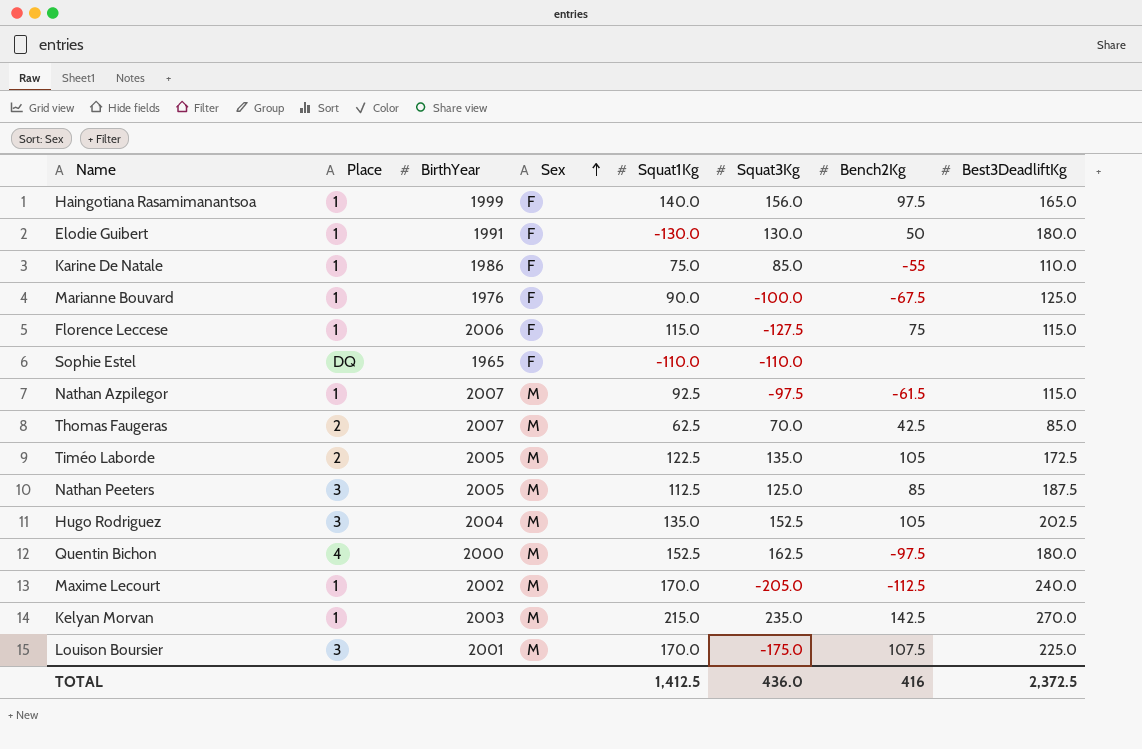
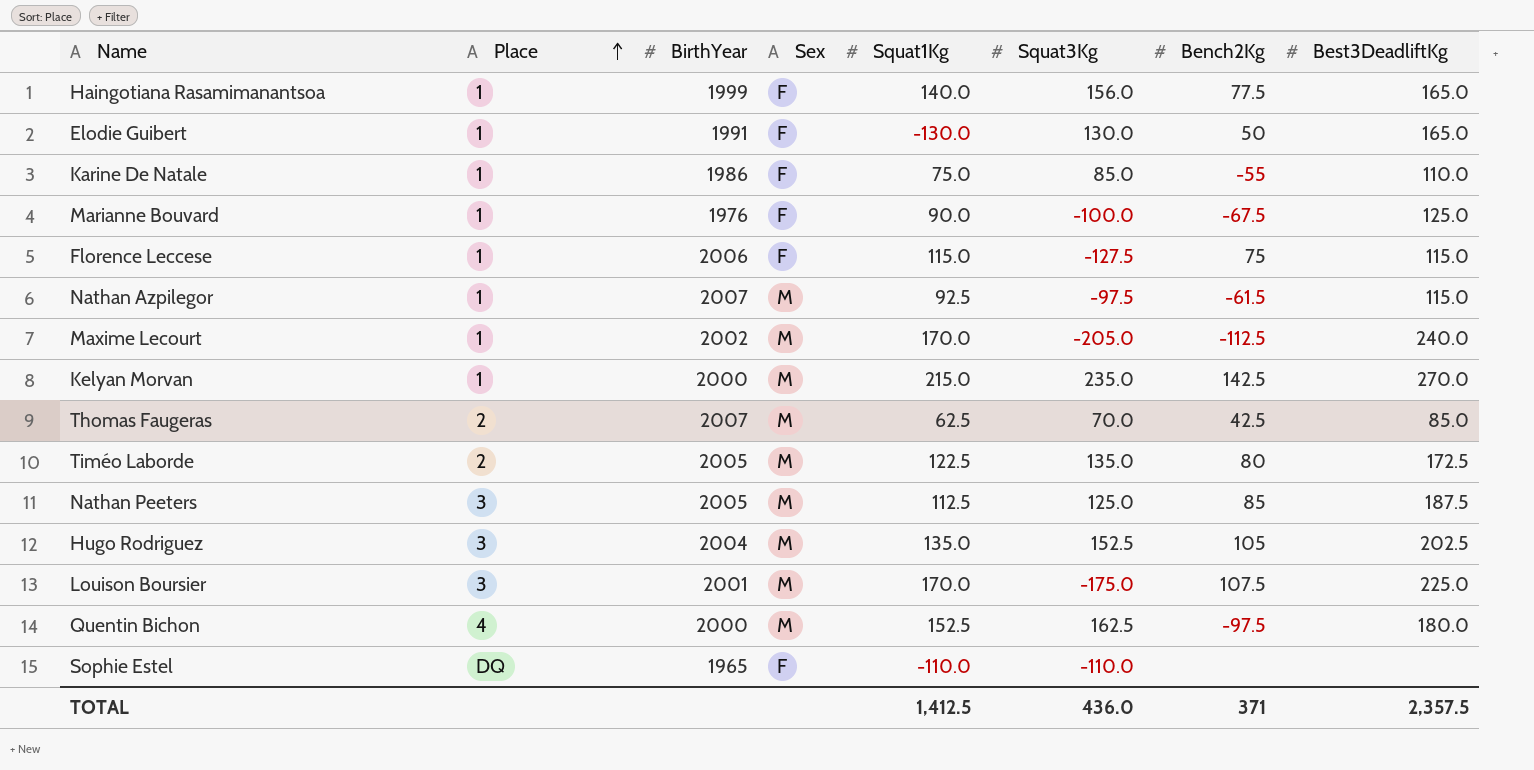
row order: Sex ascending -> Place ascending
Haingotiana Rasamimanantsoa | Bench2Kg: 97.5 -> 77.5
Elodie Guibert | Best3DeadliftKg: 180.0 -> 165.0
Kelyan Morvan | BirthYear: 2003 -> 2000
Timéo Laborde | Bench2Kg: 105 -> 80
TOTAL | Bench2Kg: 416 -> 371
TOTAL | Best3DeadliftKg: 2,372.5 -> 2,357.5

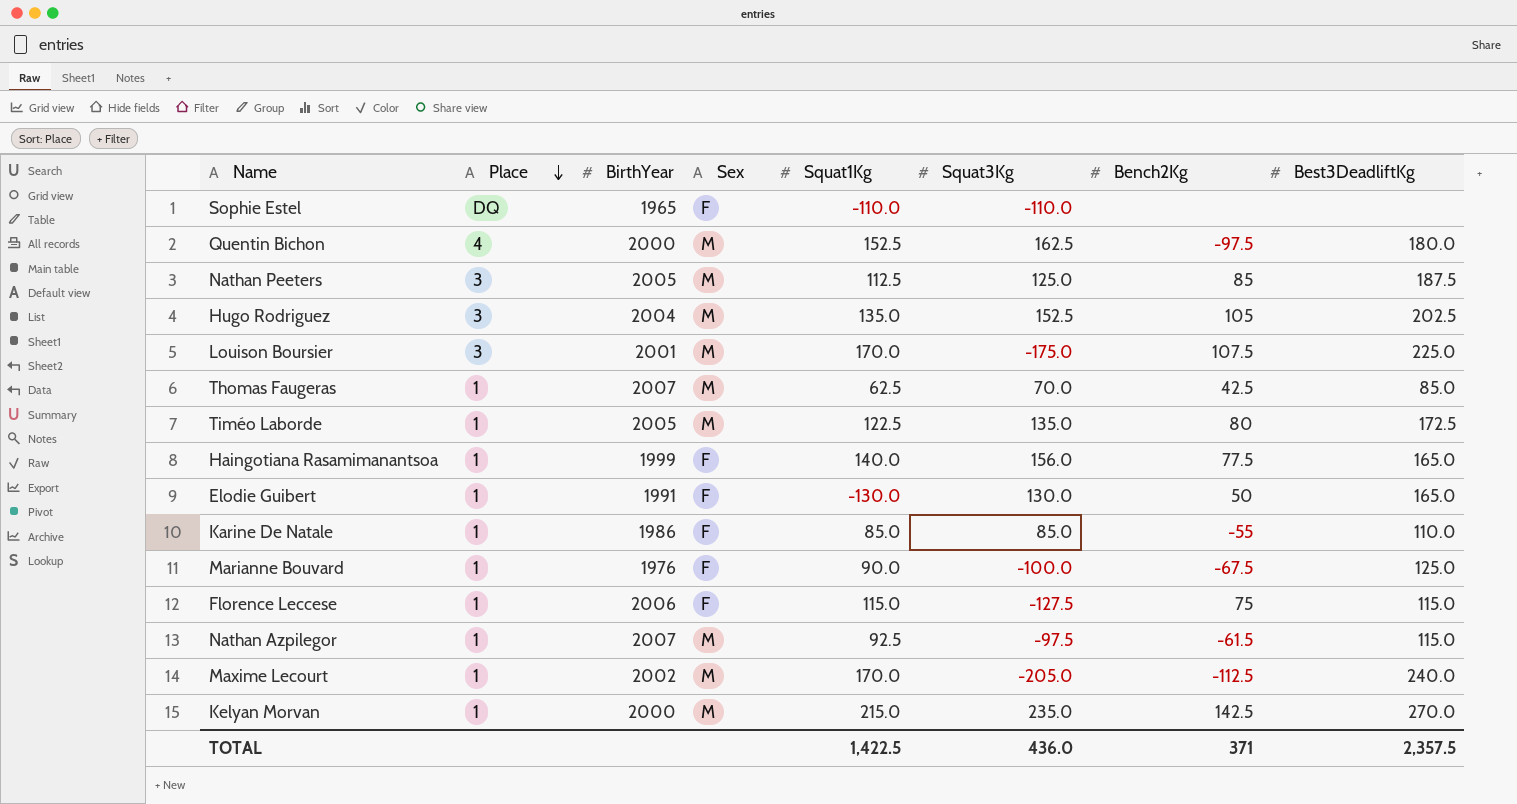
row order: Place ascending -> Place descending
Thomas Faugeras | Place: 2 -> 1
Timéo Laborde | Place: 2 -> 1
Karine De Natale | Squat1Kg: 75.0 -> 85.0
TOTAL | Squat1Kg: 1,412.5 -> 1,422.5

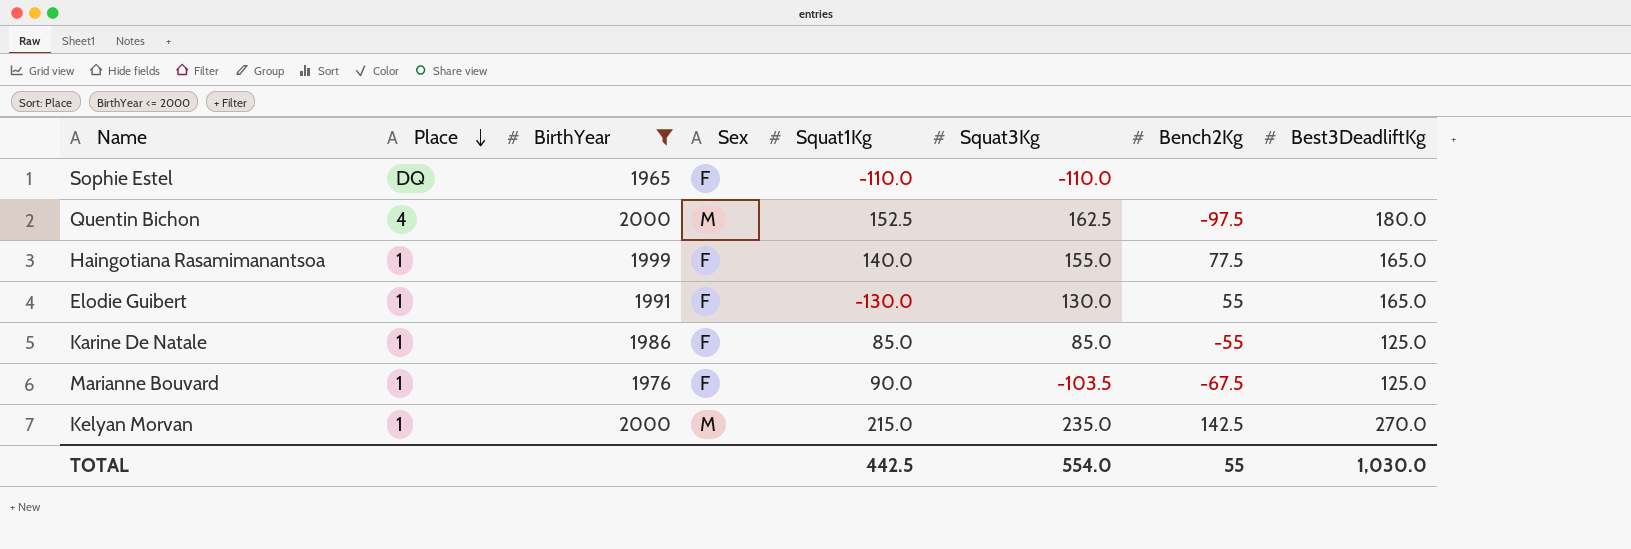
filter: none -> BirthYear <= 2000
Haingotiana Rasamimanantsoa | Squat3Kg: 156.0 -> 155.0
Elodie Guibert | Bench2Kg: 50 -> 55
Karine De Natale | Best3DeadliftKg: 110.0 -> 125.0
Marianne Bouvard | Squat3Kg: -100.0 -> -103.5
TOTAL | Squat1Kg: 1,422.5 -> 442.5
TOTAL | Squat3Kg: 436.0 -> 554.0
TOTAL | Bench2Kg: 371 -> 55
TOTAL | Best3DeadliftKg: 2,357.5 -> 1,030.0

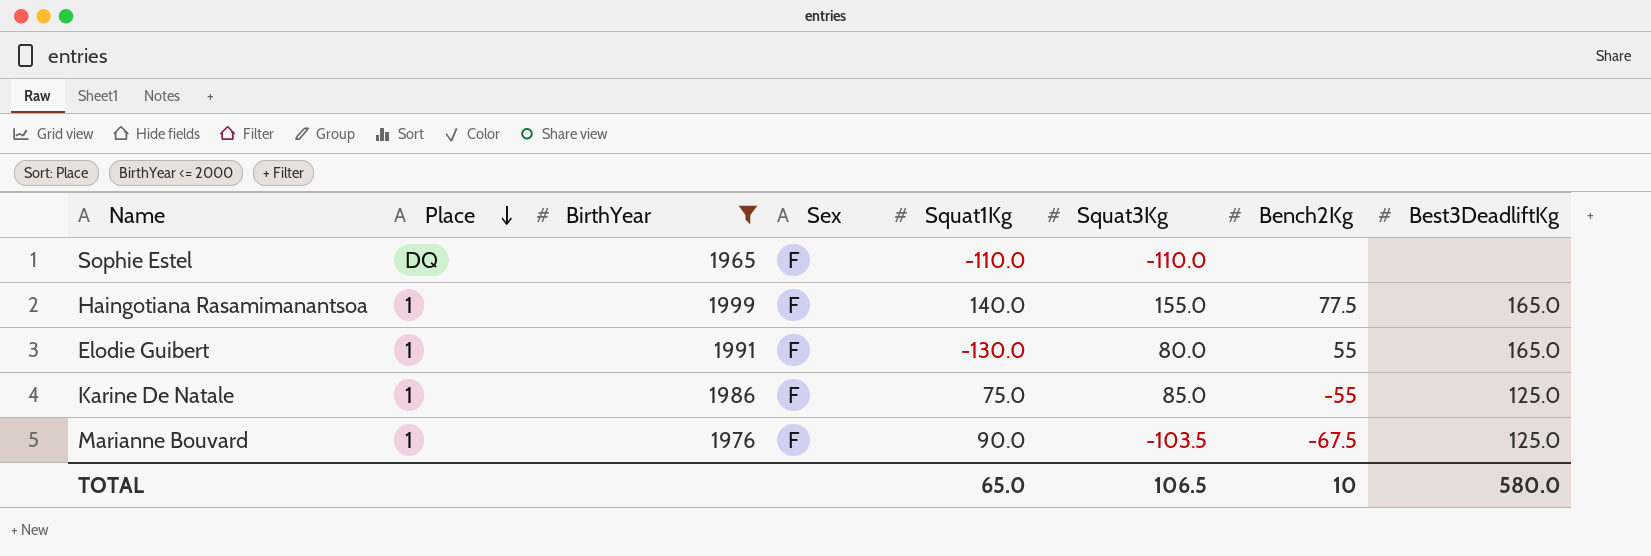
row Quentin Bichon: 4 | 2000 | M | 152.5 | 162.5 | -97.5 | 180.0 -> none
row Kelyan Morvan: 1 | 2000 | M | 215.0 | 235.0 | 142.5 | 270.0 -> none
Elodie Guibert | Squat3Kg: 130.0 -> 80.0
Karine De Natale | Squat1Kg: 85.0 -> 75.0
TOTAL | Squat1Kg: 442.5 -> 65.0
TOTAL | Squat3Kg: 554.0 -> 106.5
TOTAL | Bench2Kg: 55 -> 10
TOTAL | Best3DeadliftKg: 1,030.0 -> 580.0

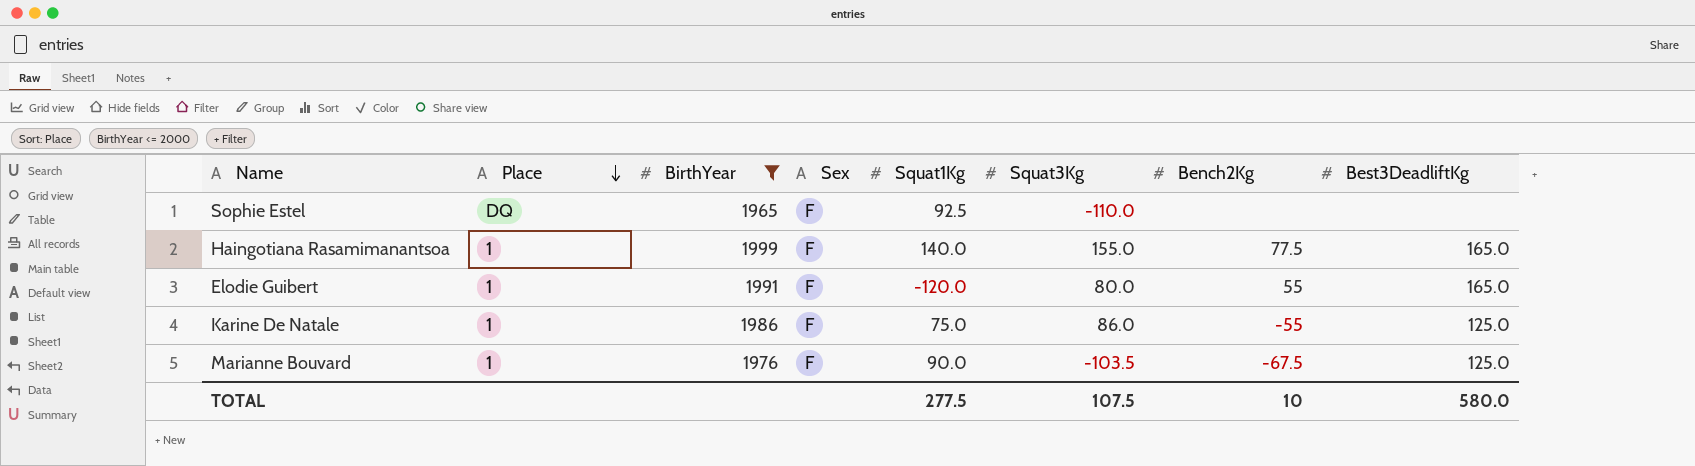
Sophie Estel | Squat1Kg: -110.0 -> 92.5
Elodie Guibert | Squat1Kg: -130.0 -> -120.0
Karine De Natale | Squat3Kg: 85.0 -> 86.0
TOTAL | Squat1Kg: 65.0 -> 277.5
TOTAL | Squat3Kg: 106.5 -> 107.5

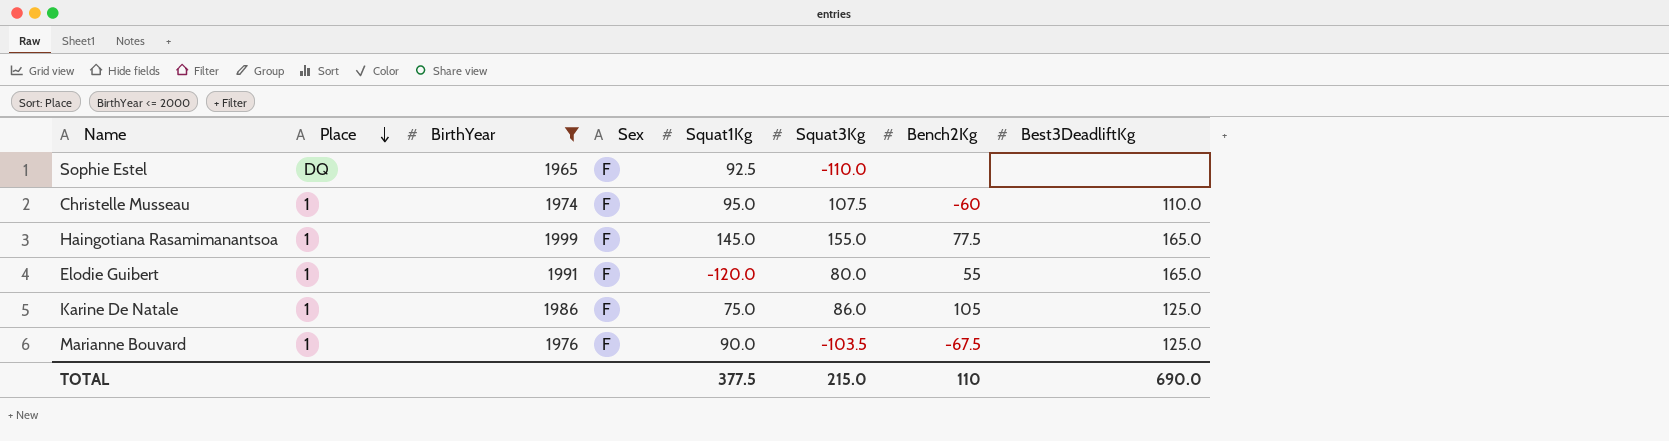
row Christelle Musseau: none -> 1 | 1974 | F | 95.0 | 107.5 | -60 | 110.0
Haingotiana Rasamimanantsoa | Squat1Kg: 140.0 -> 145.0
Karine De Natale | Bench2Kg: -55 -> 105
TOTAL | Squat1Kg: 277.5 -> 377.5
TOTAL | Squat3Kg: 107.5 -> 215.0
TOTAL | Bench2Kg: 10 -> 110
TOTAL | Best3DeadliftKg: 580.0 -> 690.0

